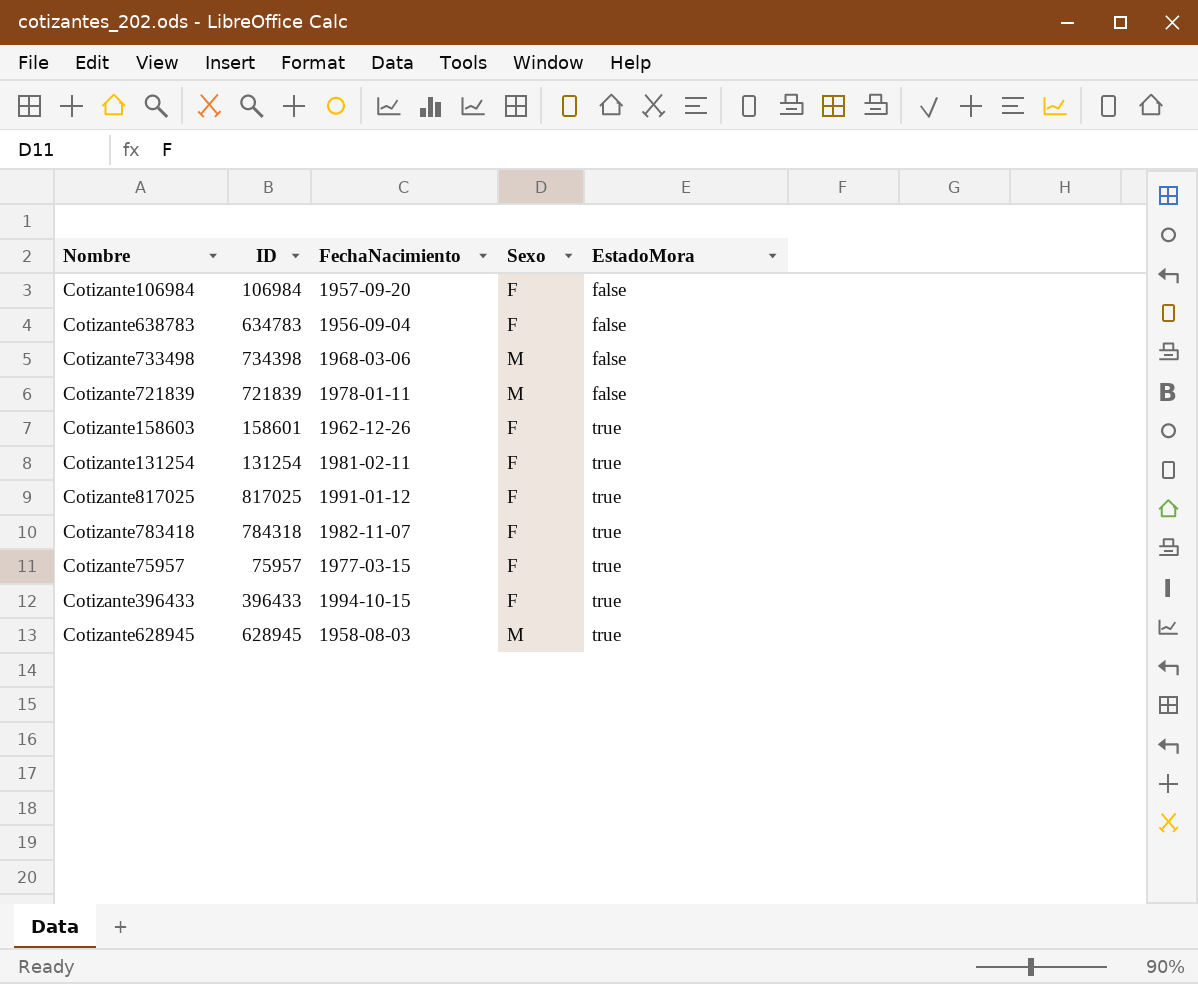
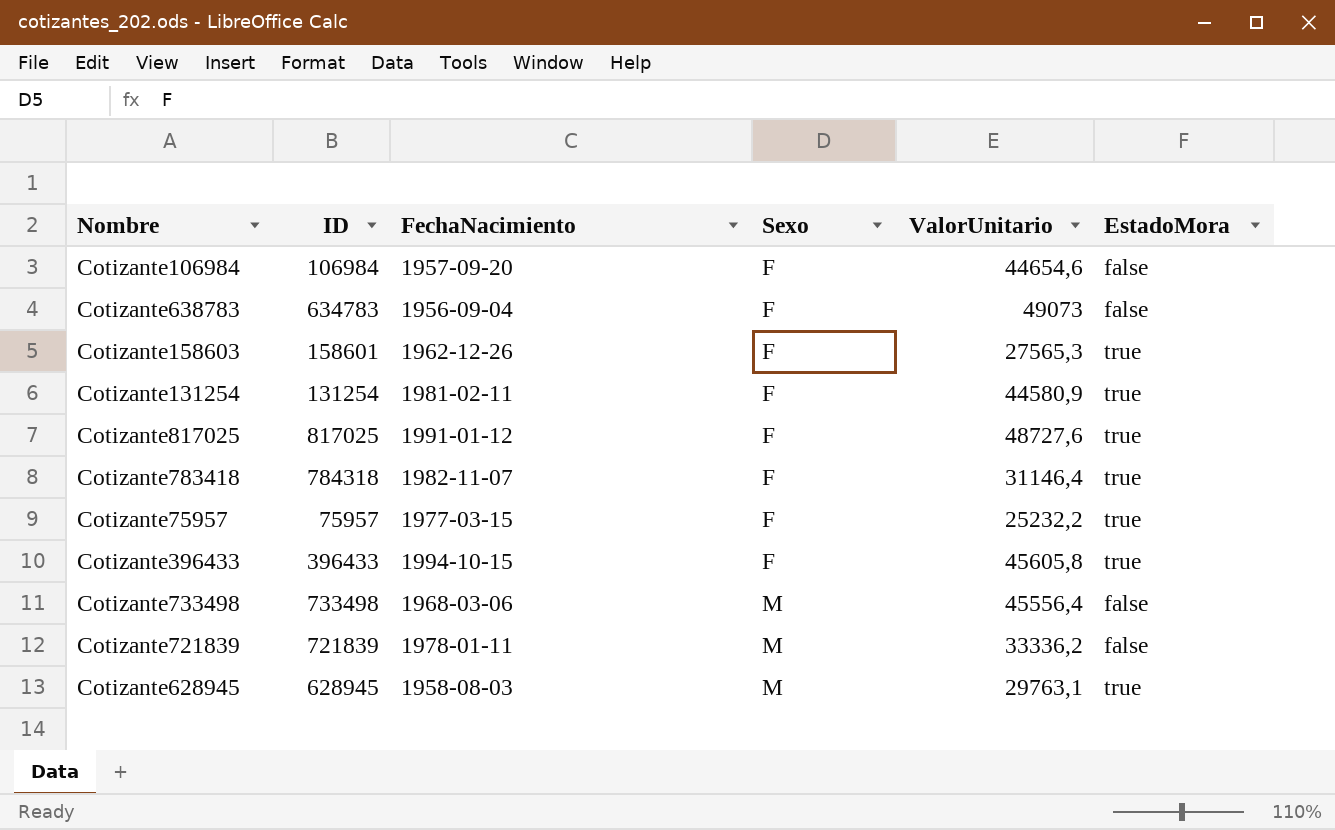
row order: EstadoMora ascending -> Sexo ascending
column ValorUnitario | position: none -> 5
Cotizante733498 | ID: 734398 -> 733498

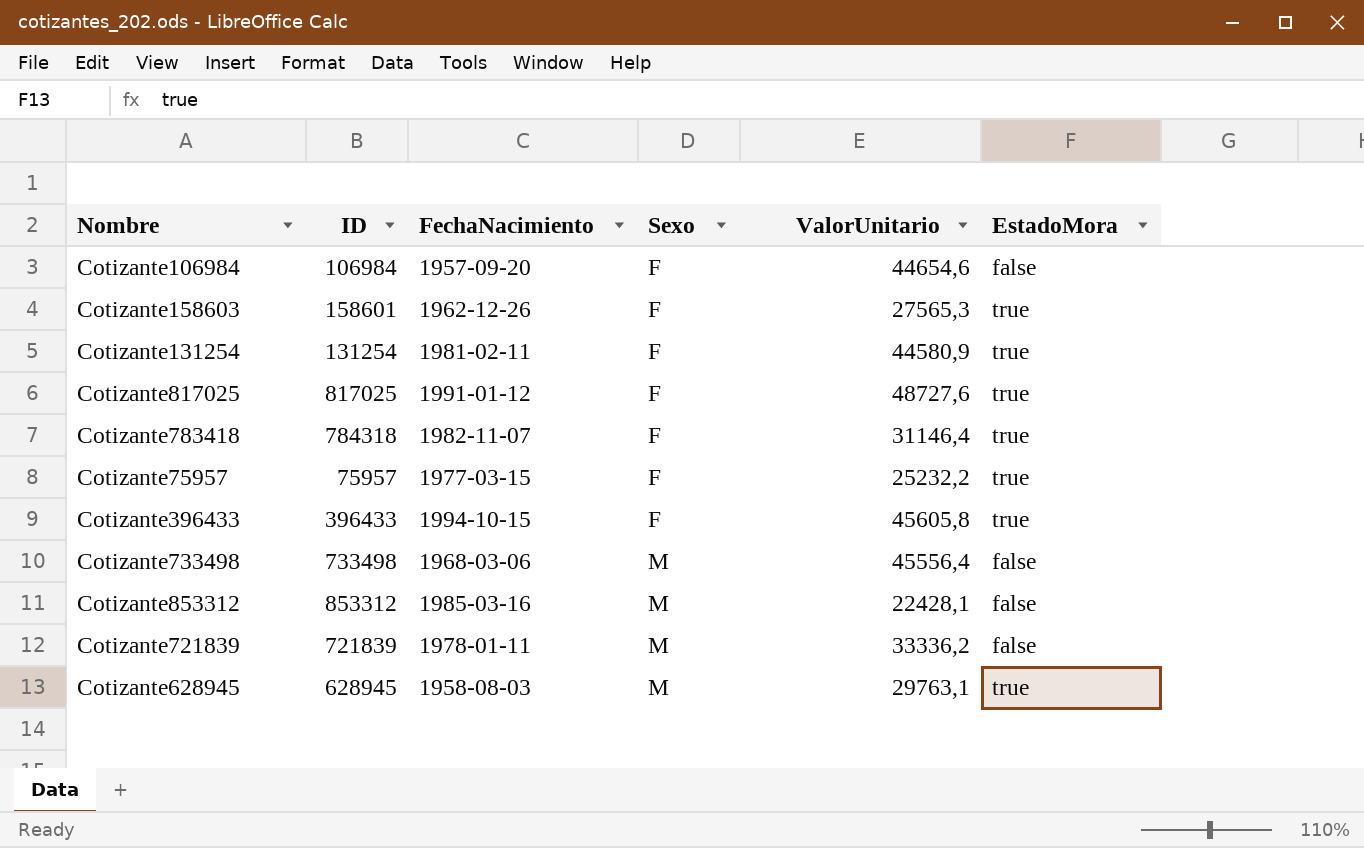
row Cotizante638783: 634783 | 1956-09-04 | F | 49073 | false -> none
row Cotizante853312: none -> 853312 | 1985-03-16 | M | 22428,1 | false

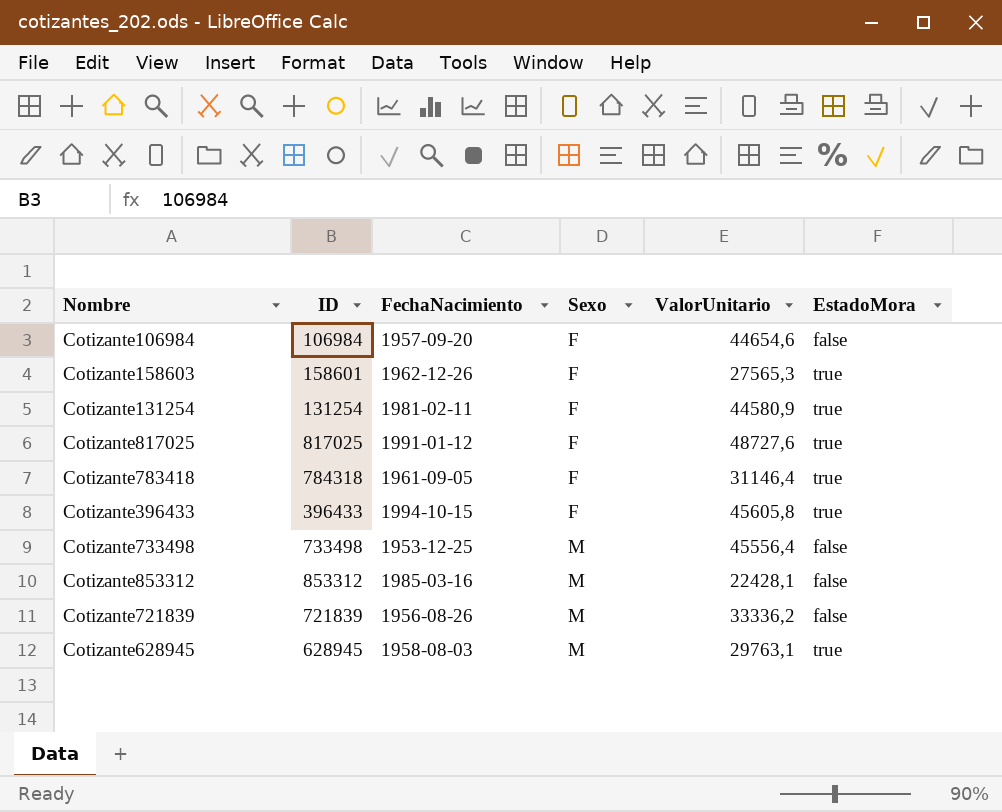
row Cotizante75957: 75957 | 1977-03-15 | F | 25232,2 | true -> none
Cotizante783418 | FechaNacimiento: 1982-11-07 -> 1961-09-05
Cotizante733498 | FechaNacimiento: 1968-03-06 -> 1953-12-25
Cotizante721839 | FechaNacimiento: 1978-01-11 -> 1956-08-26

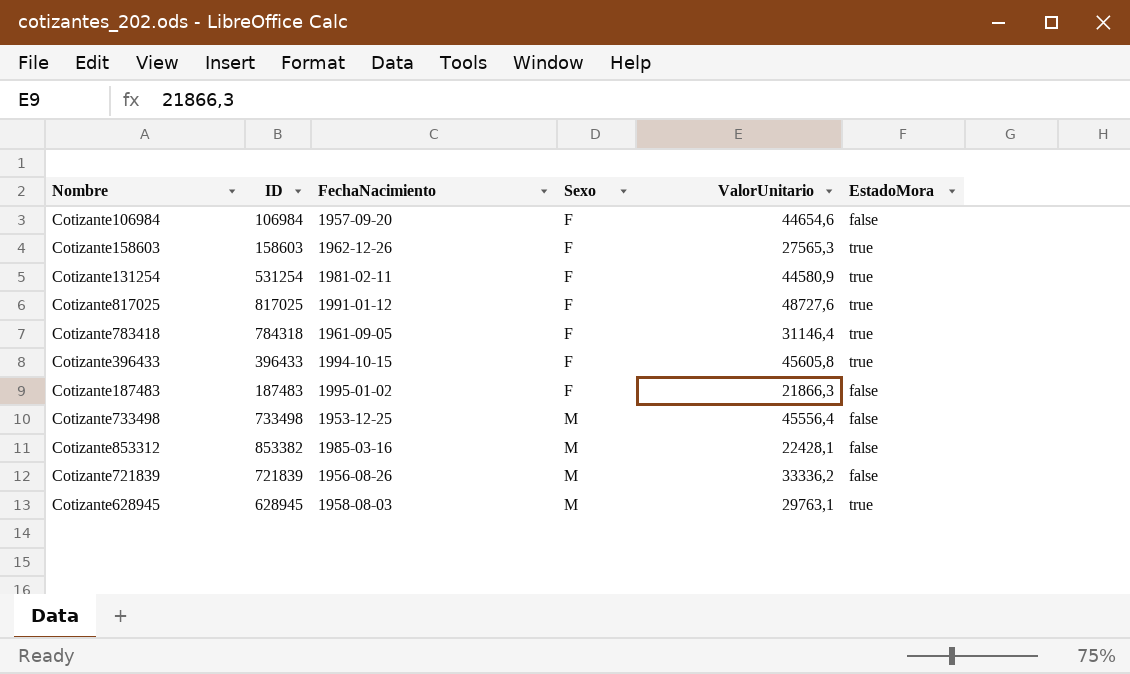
Cotizante158603 | ID: 158601 -> 158603
Cotizante131254 | ID: 131254 -> 531254
row Cotizante187483: none -> 187483 | 1995-01-02 | F | 21866,3 | false
Cotizante853312 | ID: 853312 -> 853382

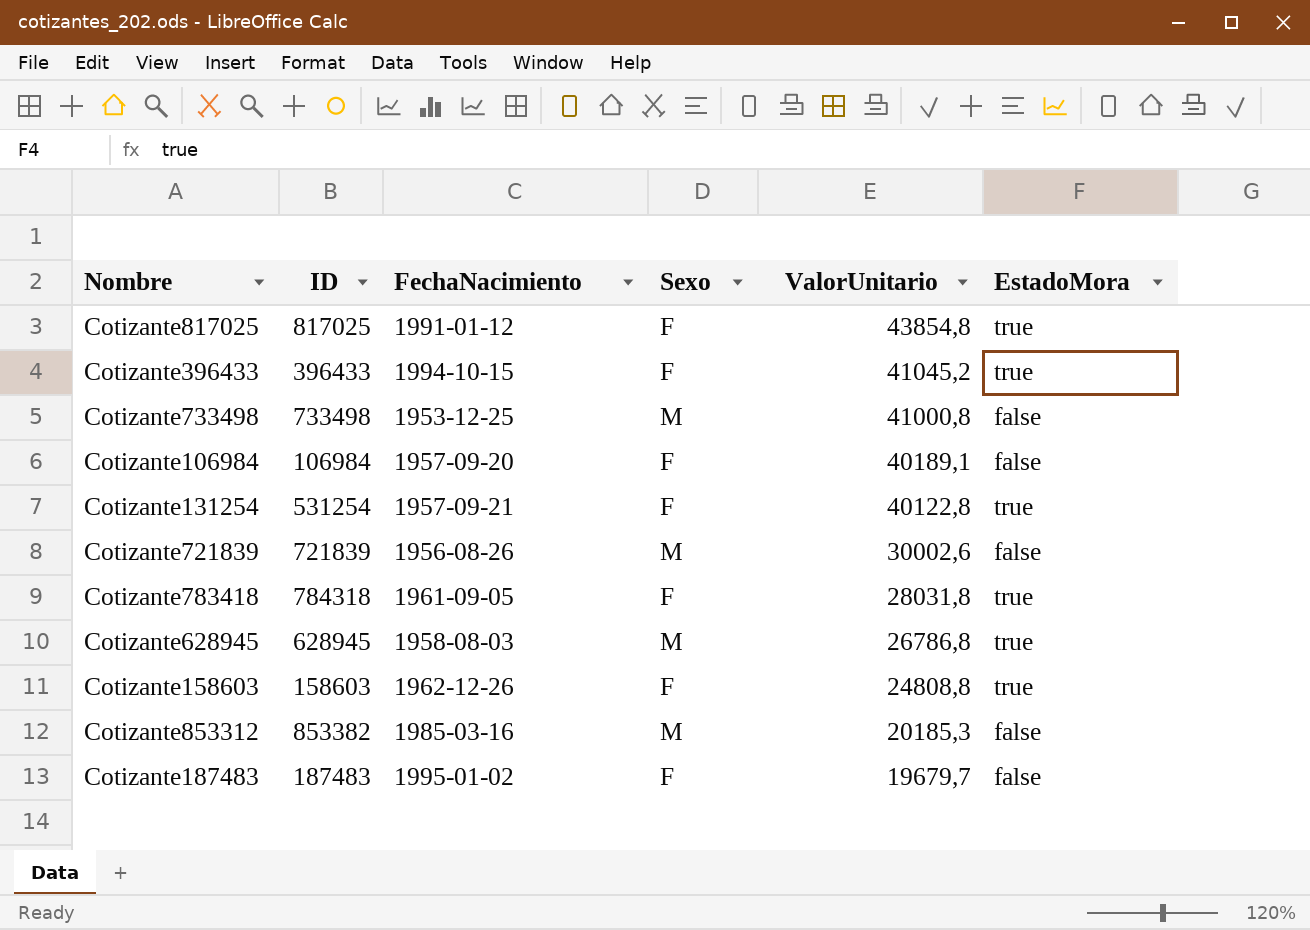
row order: Sexo ascending -> ValorUnitario descending
Cotizante817025 | ValorUnitario: 48727,6 -> 43854,8
Cotizante396433 | ValorUnitario: 45605,8 -> 41045,2
Cotizante733498 | ValorUnitario: 45556,4 -> 41000,8
Cotizante106984 | ValorUnitario: 44654,6 -> 40189,1
Cotizante131254 | FechaNacimiento: 1981-02-11 -> 1957-09-21
Cotizante131254 | ValorUnitario: 44580,9 -> 40122,8
Cotizante721839 | ValorUnitario: 33336,2 -> 30002,6
Cotizante783418 | ValorUnitario: 31146,4 -> 28031,8
Cotizante628945 | ValorUnitario: 29763,1 -> 26786,8
Cotizante158603 | ValorUnitario: 27565,3 -> 24808,8
Cotizante853312 | ValorUnitario: 22428,1 -> 20185,3
Cotizante187483 | ValorUnitario: 21866,3 -> 19679,7

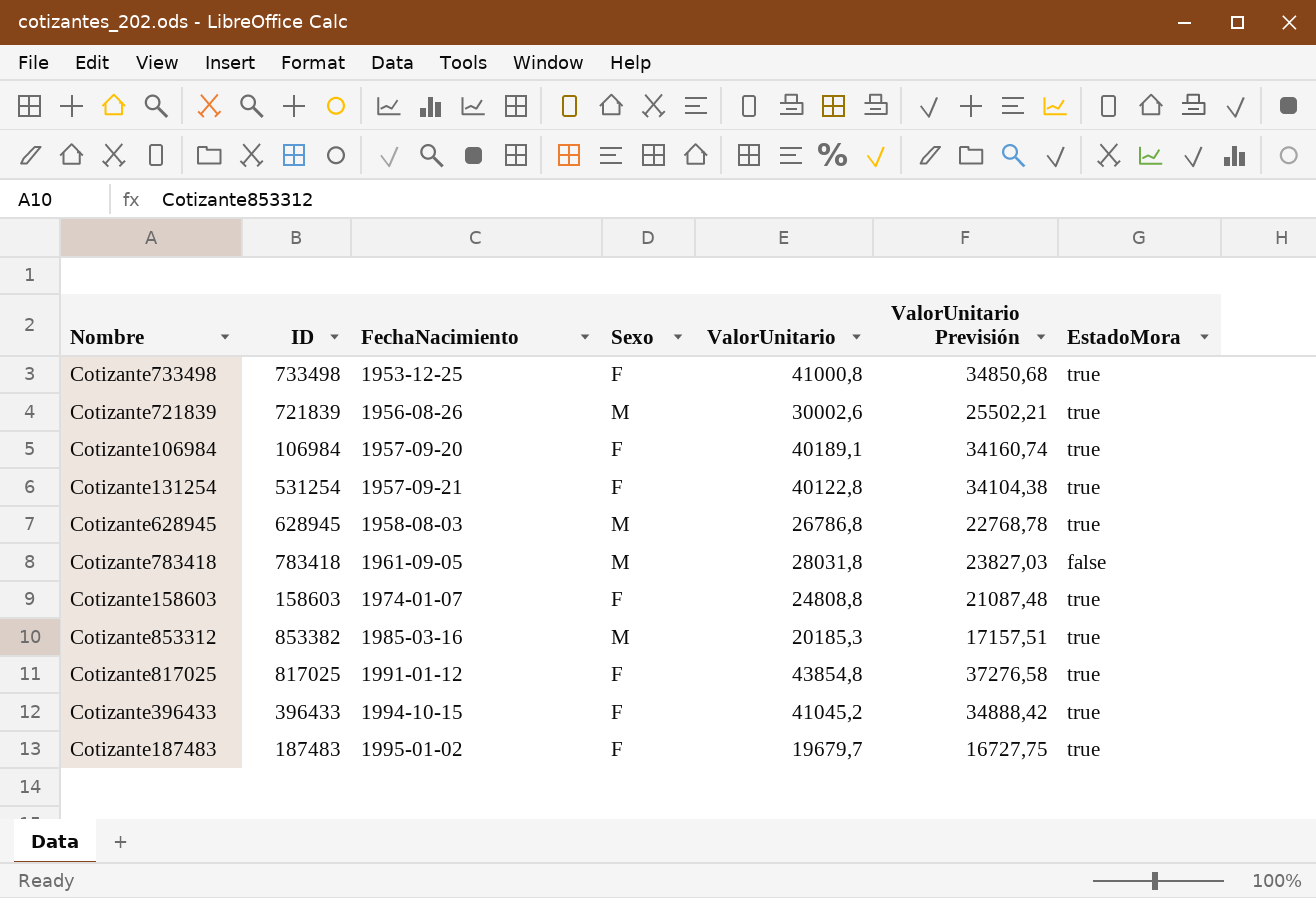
row order: ValorUnitario descending -> FechaNacimiento ascending
column ValorUnitario Previsión | formula: none -> [ValorUnitario] * 0,85
Cotizante733498 | Sexo: M -> F
Cotizante733498 | EstadoMora: false -> true
Cotizante721839 | EstadoMora: false -> true
Cotizante106984 | EstadoMora: false -> true
Cotizante783418 | ID: 784318 -> 783418
Cotizante783418 | Sexo: F -> M
Cotizante783418 | EstadoMora: true -> false
Cotizante158603 | FechaNacimiento: 1962-12-26 -> 1974-01-07
Cotizante853312 | EstadoMora: false -> true
Cotizante187483 | EstadoMora: false -> true

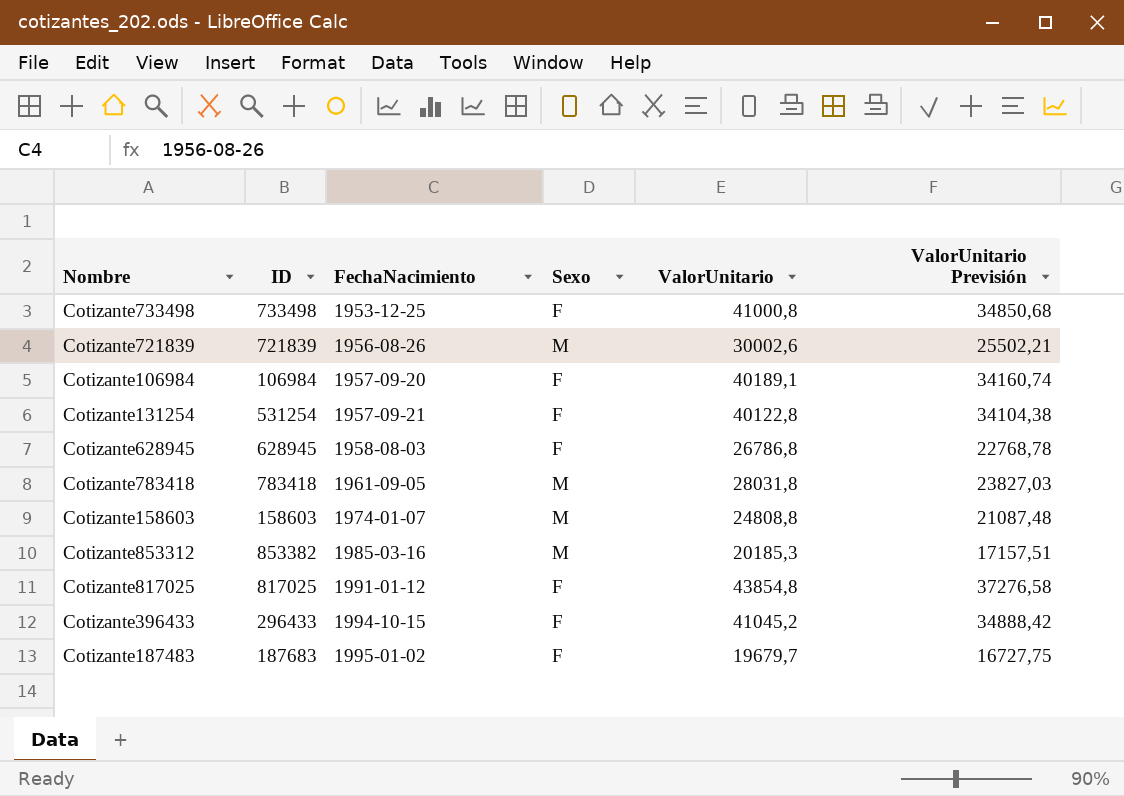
column EstadoMora | position: 7 -> none
Cotizante628945 | Sexo: M -> F
Cotizante158603 | Sexo: F -> M
Cotizante396433 | ID: 396433 -> 296433
Cotizante187483 | ID: 187483 -> 187683

